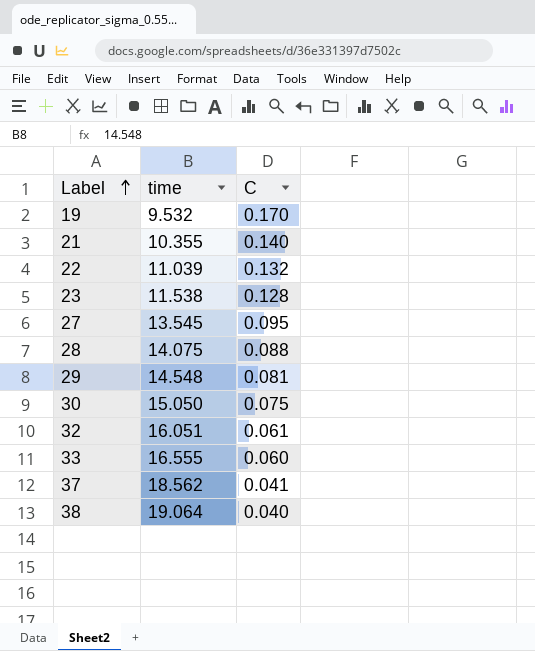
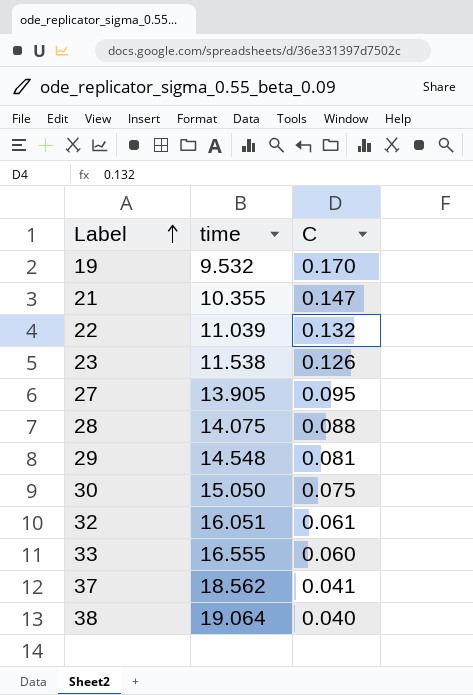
21 | C: 0.140 -> 0.147
23 | C: 0.128 -> 0.126
27 | time: 13.545 -> 13.905

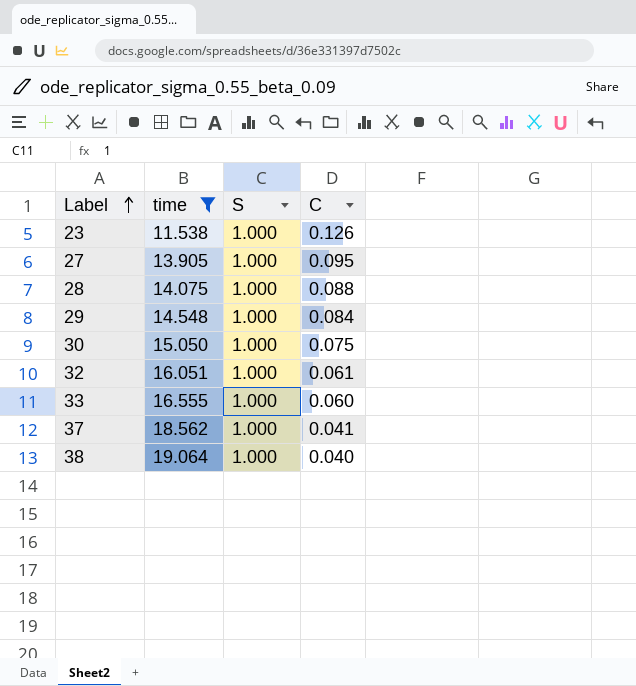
filter: none -> time >= 11.538
column S | position: none -> 3
29 | C: 0.081 -> 0.084

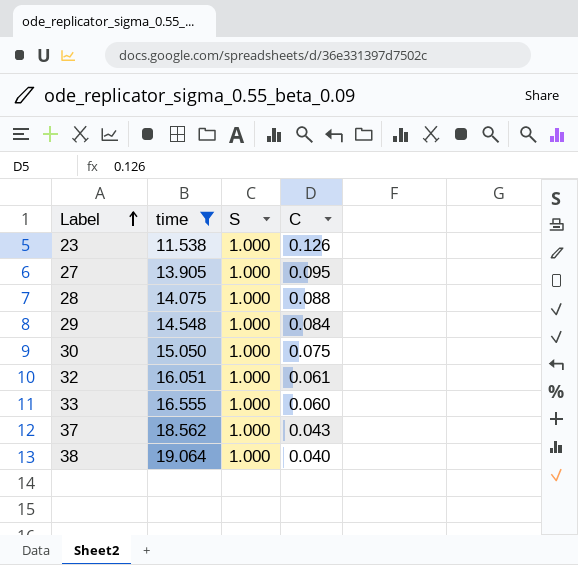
37 | C: 0.041 -> 0.043

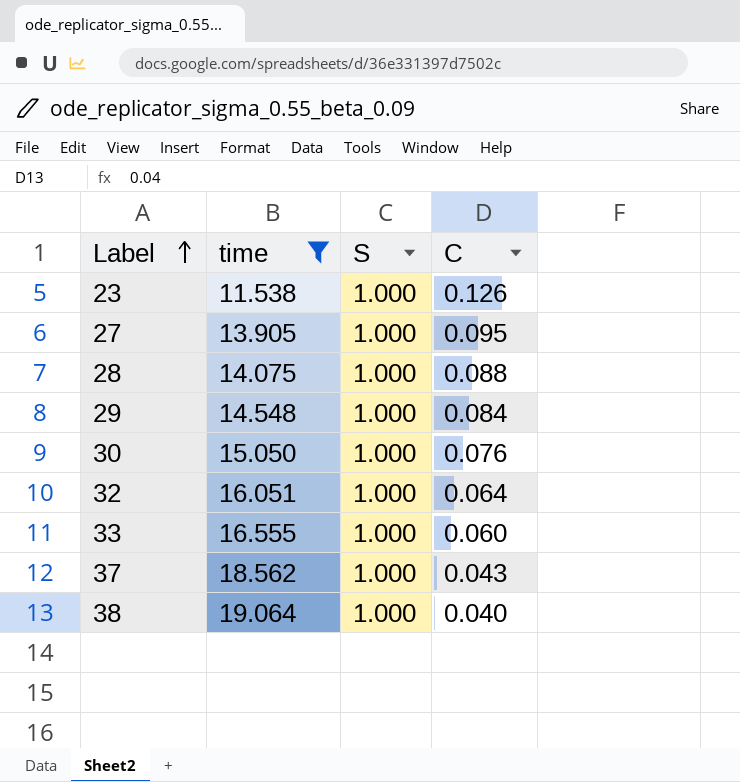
30 | C: 0.075 -> 0.076
32 | C: 0.061 -> 0.064

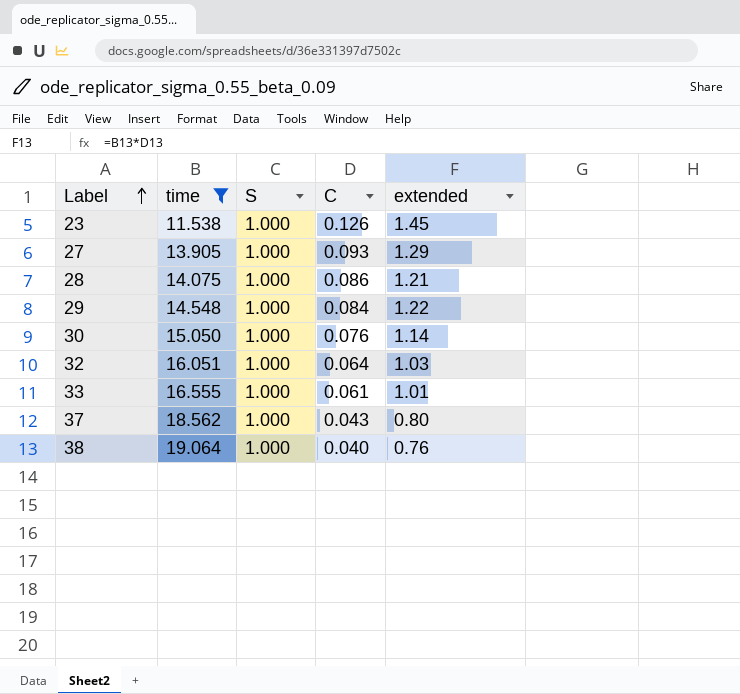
column extended | formula: none -> [time] * [C]
27 | C: 0.095 -> 0.093
28 | C: 0.088 -> 0.086
33 | C: 0.060 -> 0.061

